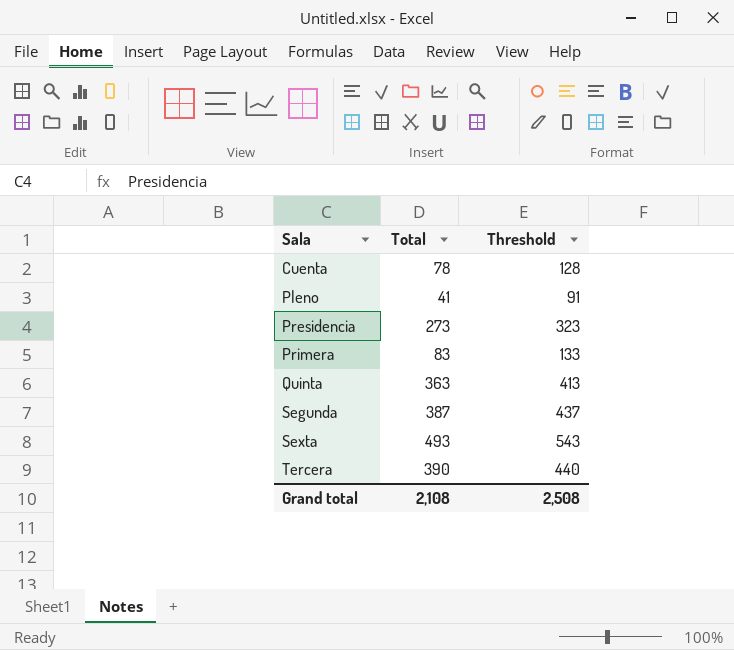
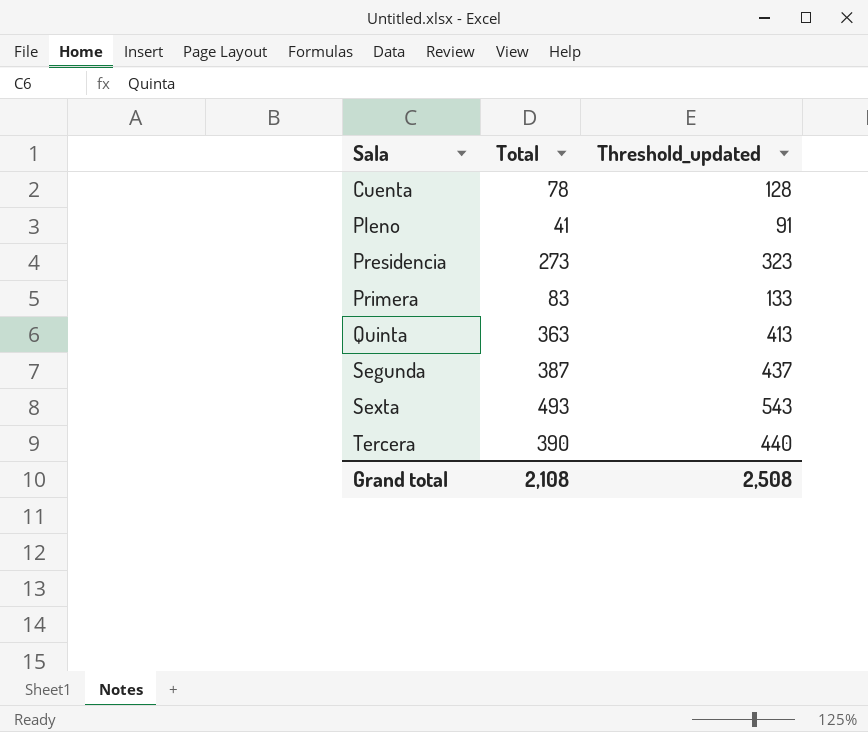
column name: Threshold -> Threshold_updated

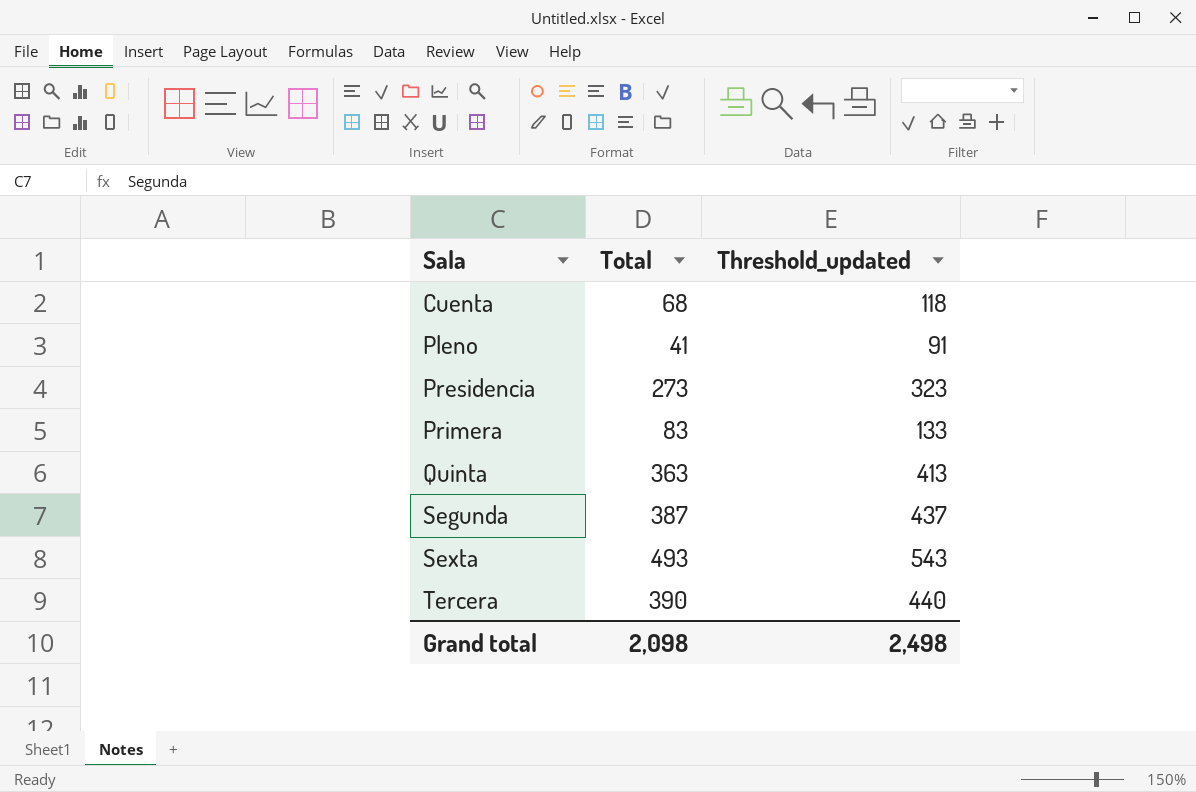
Cuenta | Total: 78 -> 68
Cuenta | Threshold_updated: 128 -> 118
Grand total | Total: 2,108 -> 2,098
Grand total | Threshold_updated: 2,508 -> 2,498

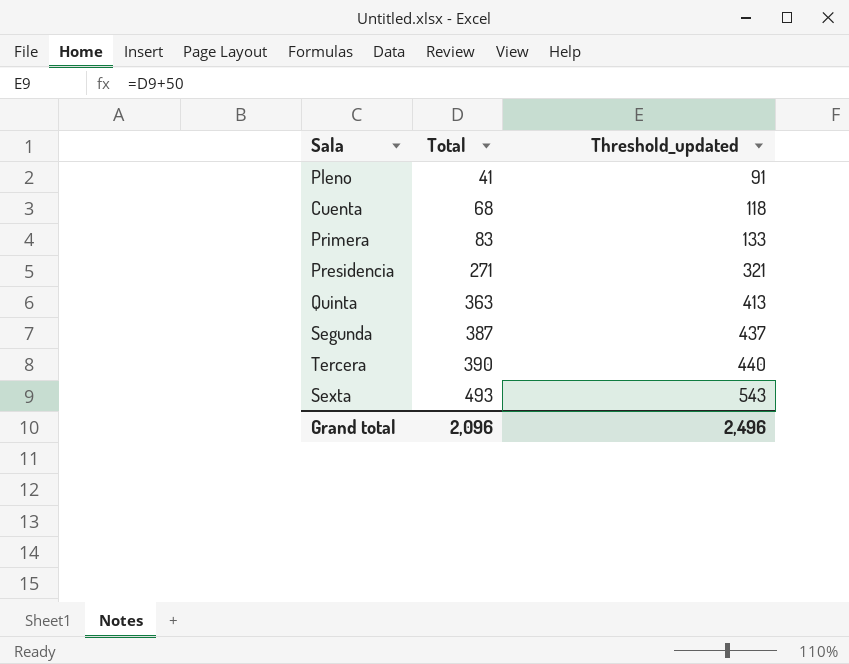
row order: Sala ascending -> Total ascending
Presidencia | Total: 273 -> 271
Presidencia | Threshold_updated: 323 -> 321
Grand total | Total: 2,098 -> 2,096
Grand total | Threshold_updated: 2,498 -> 2,496

